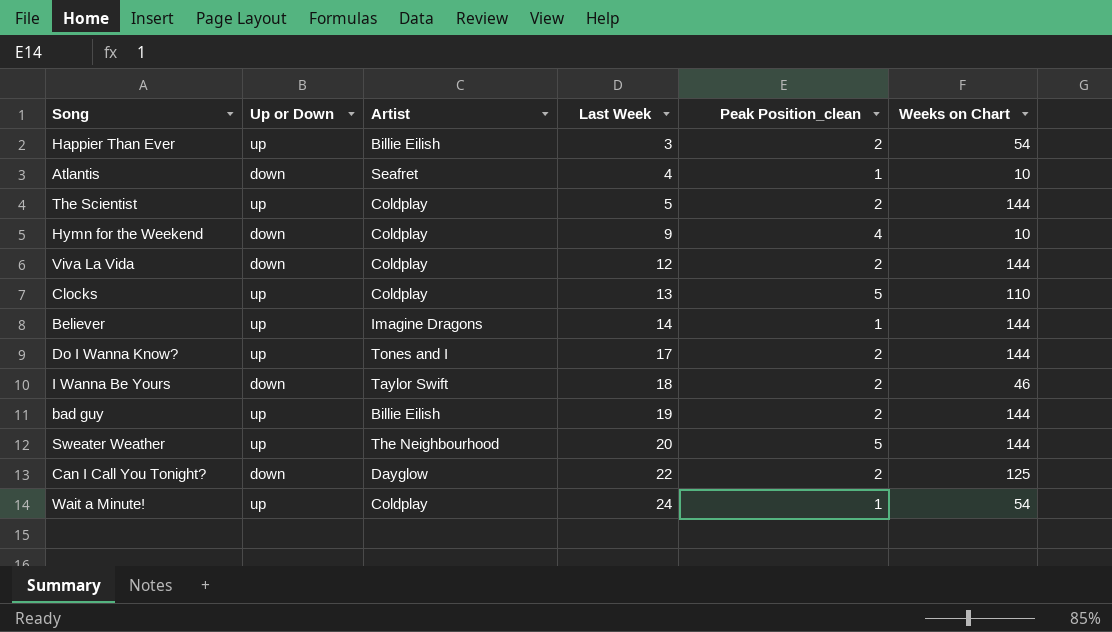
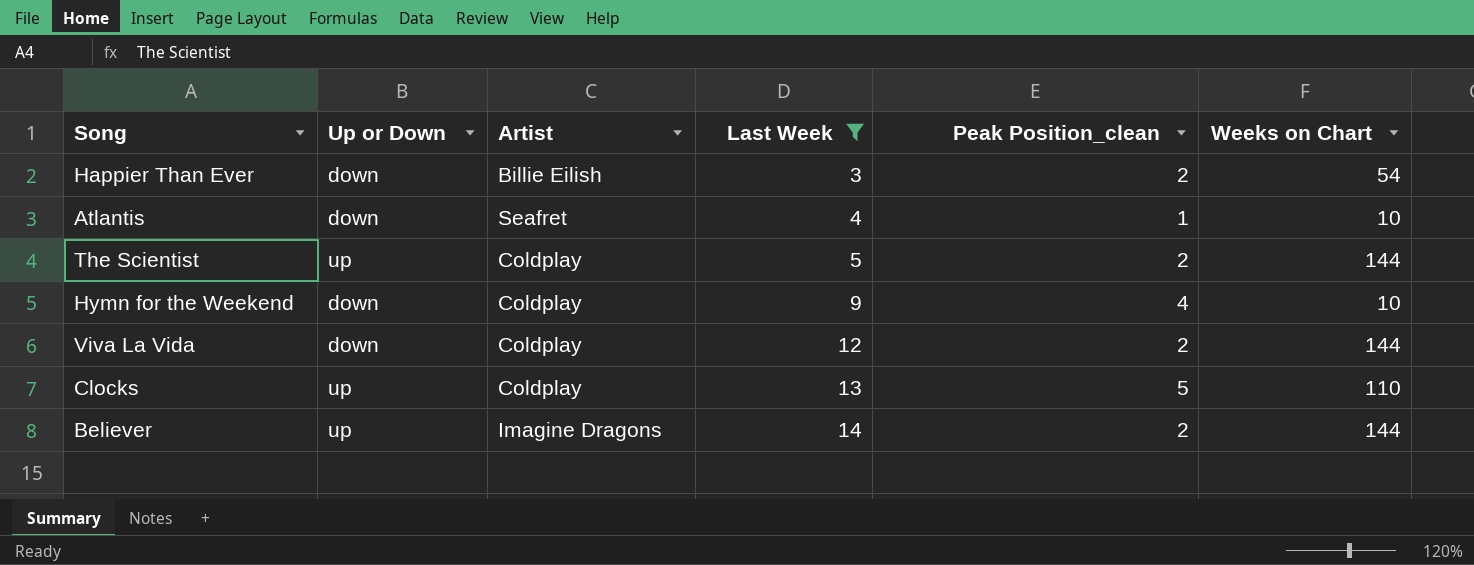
filter: none -> Last Week <= 14
Happier Than Ever | Up or Down: up -> down
Believer | Peak Position_clean: 1 -> 2

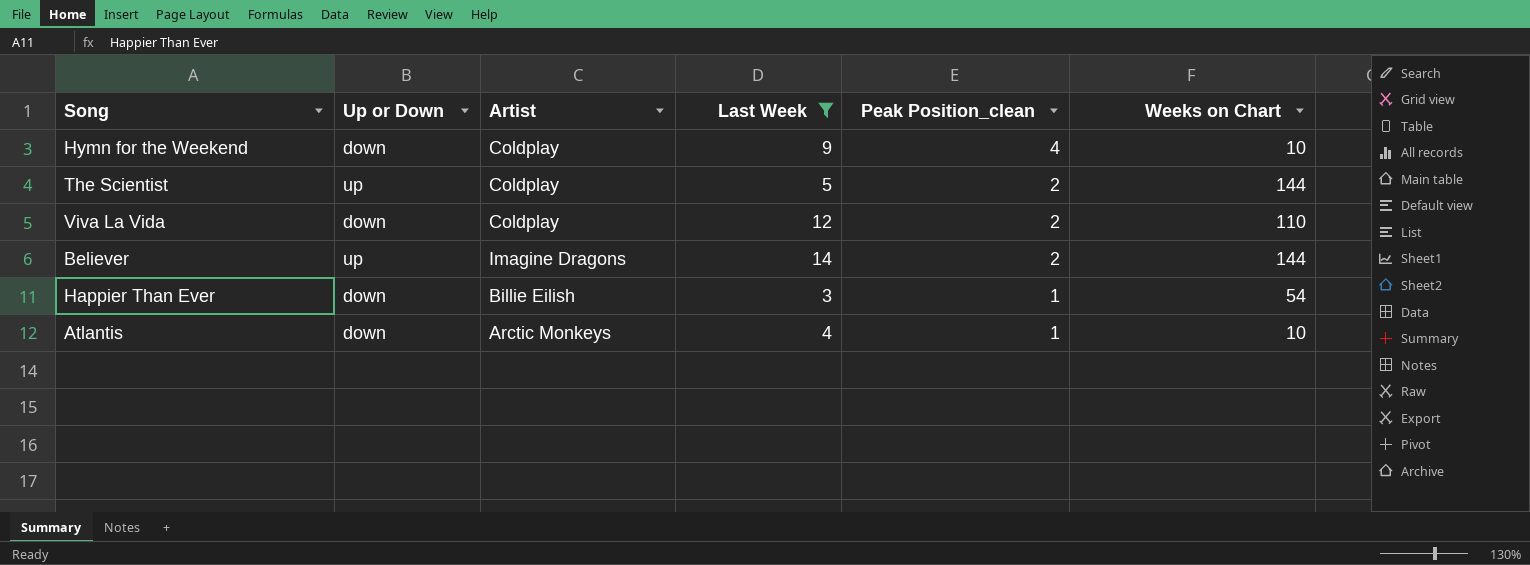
row order: Last Week ascending -> Peak Position_clean descending
row Clocks: up | Coldplay | 13 | 5 | 110 -> none
Viva La Vida | Weeks on Chart: 144 -> 110
Happier Than Ever | Peak Position_clean: 2 -> 1
Atlantis | Artist: Seafret -> Arctic Monkeys

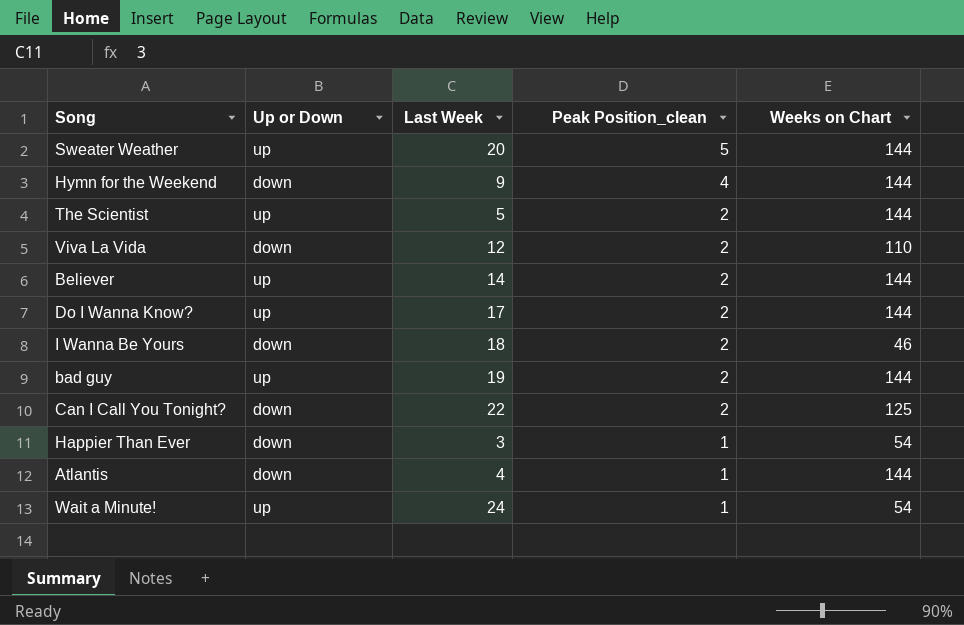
filter: Last Week <= 14 -> none
column Artist | position: 3 -> none
Hymn for the Weekend | Weeks on Chart: 10 -> 144
Atlantis | Weeks on Chart: 10 -> 144

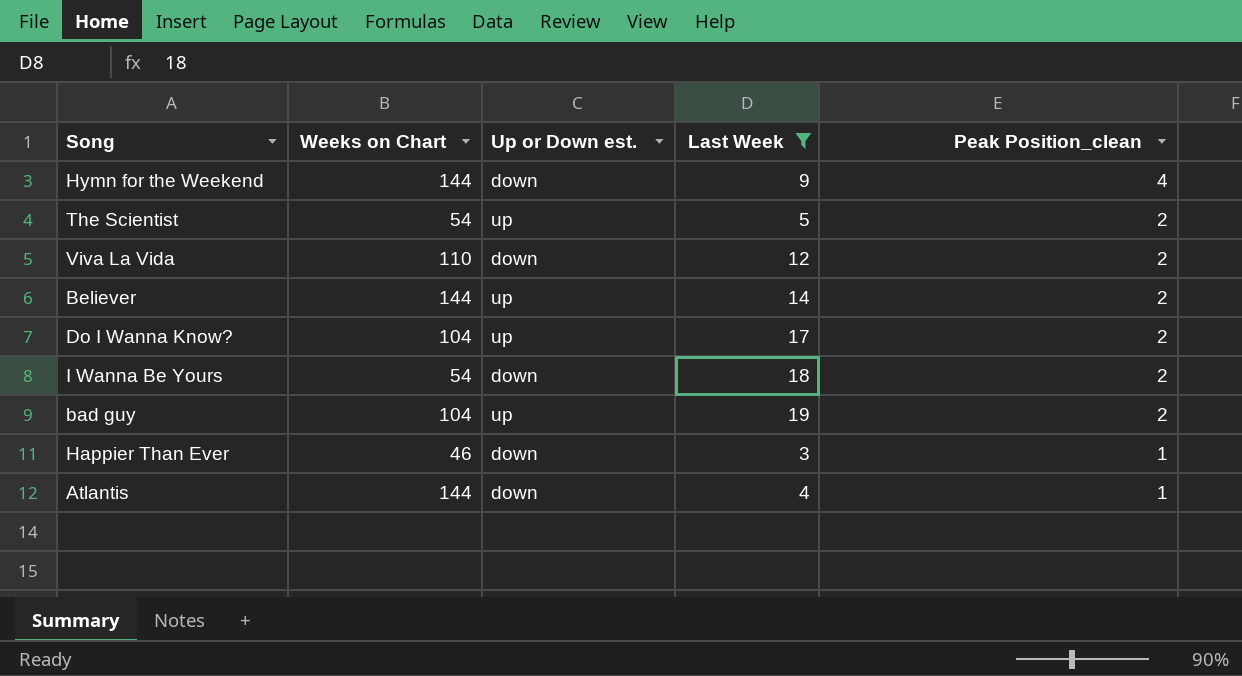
filter: none -> Last Week <= 19
column Weeks on Chart | position: 5 -> 2
column name: Up or Down -> Up or Down est.
The Scientist | Weeks on Chart: 144 -> 54
Do I Wanna Know? | Weeks on Chart: 144 -> 104
I Wanna Be Yours | Weeks on Chart: 46 -> 54
bad guy | Weeks on Chart: 144 -> 104
Happier Than Ever | Weeks on Chart: 54 -> 46

